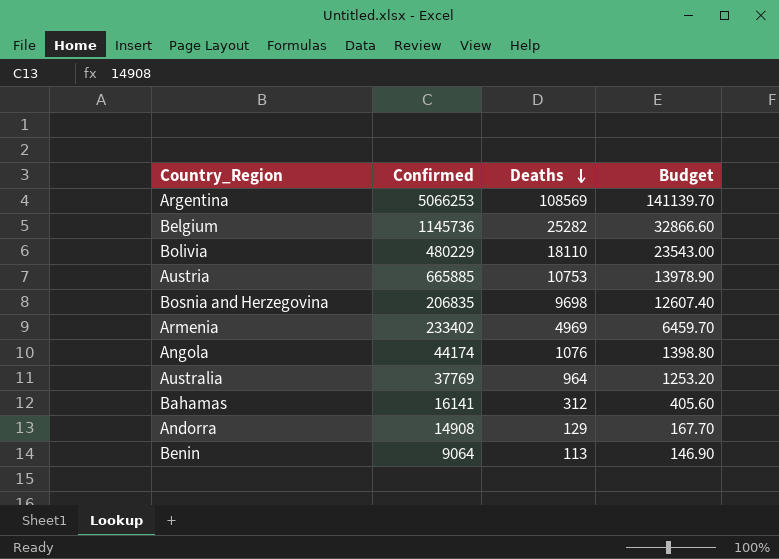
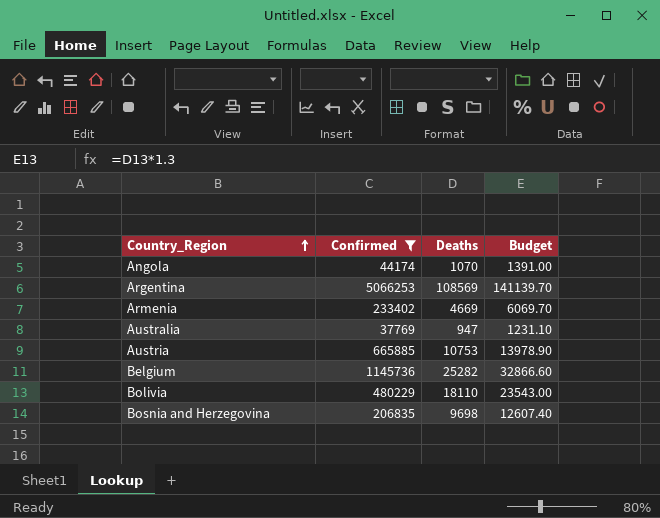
filter: none -> Confirmed >= 37769
row order: Deaths descending -> Country_Region ascending
Angola | Deaths: 1076 -> 1070
Angola | Budget: 1398.80 -> 1391.00
Armenia | Deaths: 4969 -> 4669
Armenia | Budget: 6459.70 -> 6069.70
Australia | Deaths: 964 -> 947
Australia | Budget: 1253.20 -> 1231.10

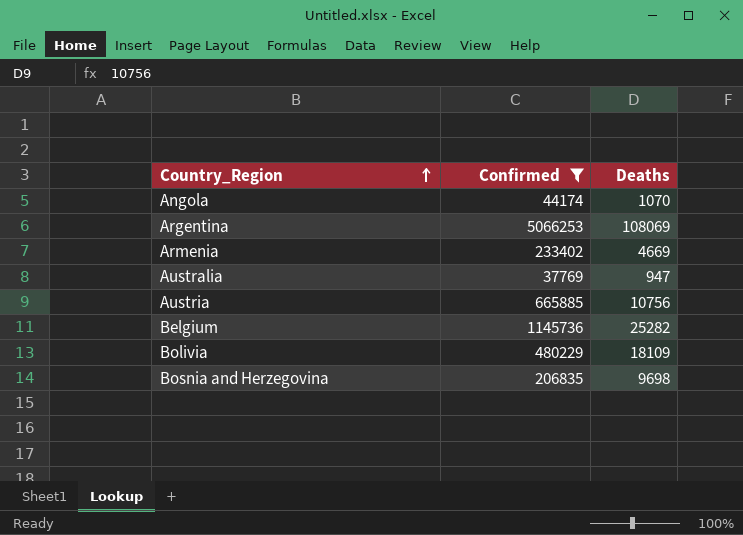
column Budget | formula: [Deaths] * 1.3 -> none
Argentina | Deaths: 108569 -> 108069
Austria | Deaths: 10753 -> 10756
Bolivia | Deaths: 18110 -> 18109

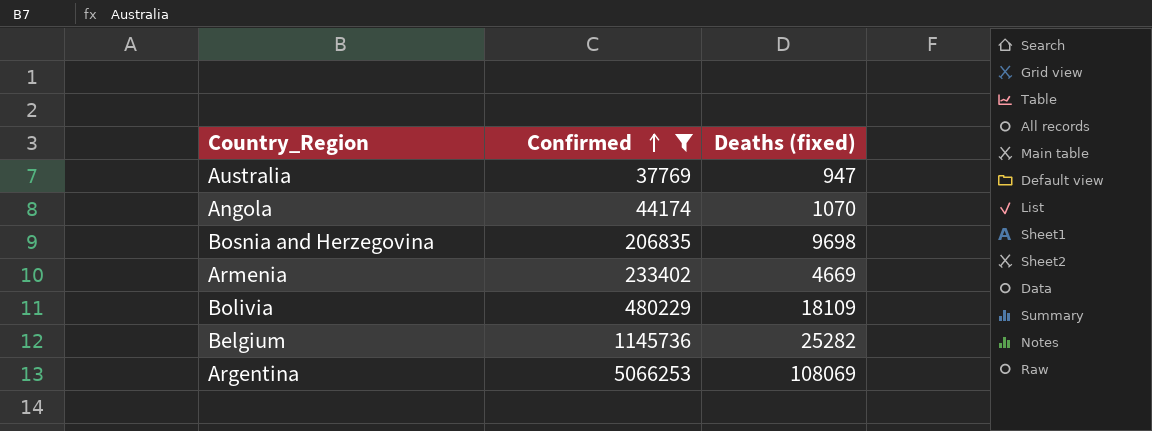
row order: Country_Region ascending -> Confirmed ascending
column name: Deaths -> Deaths (fixed)
row Austria: 665885 | 10756 -> none

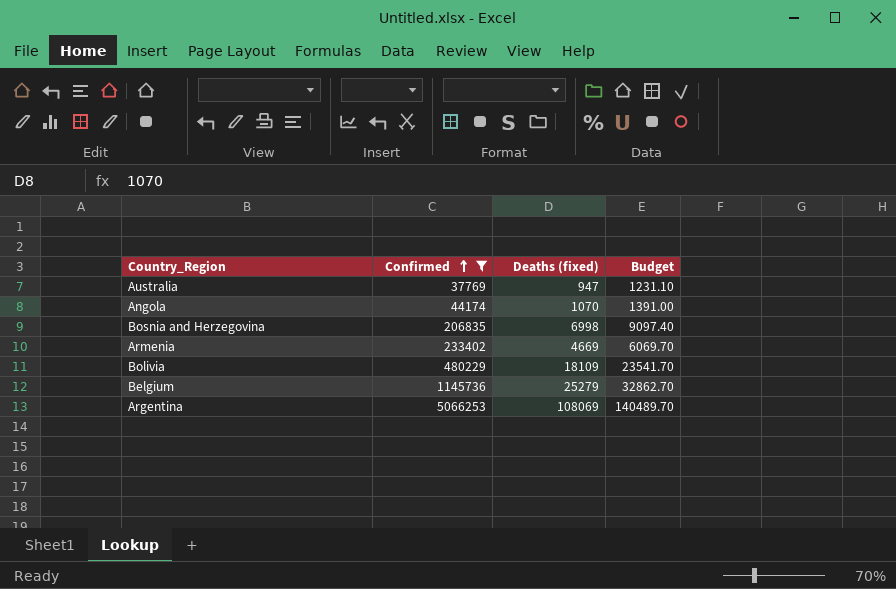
column Budget | formula: none -> [Deaths (fixed)] * 1.3
Bosnia and Herzegovina | Deaths (fixed): 9698 -> 6998
Belgium | Deaths (fixed): 25282 -> 25279

